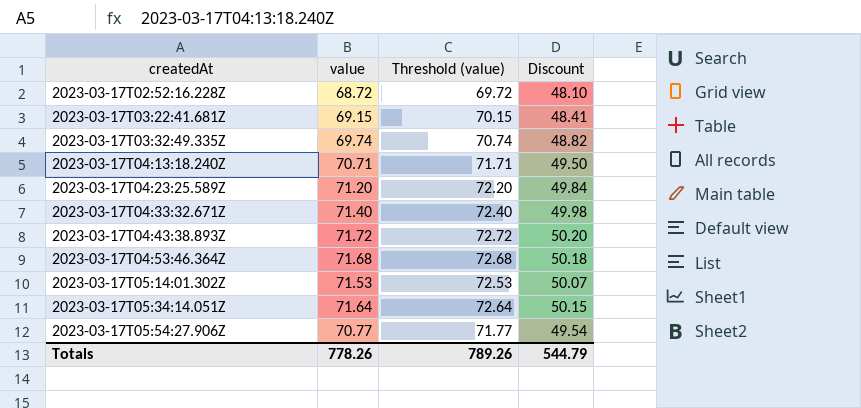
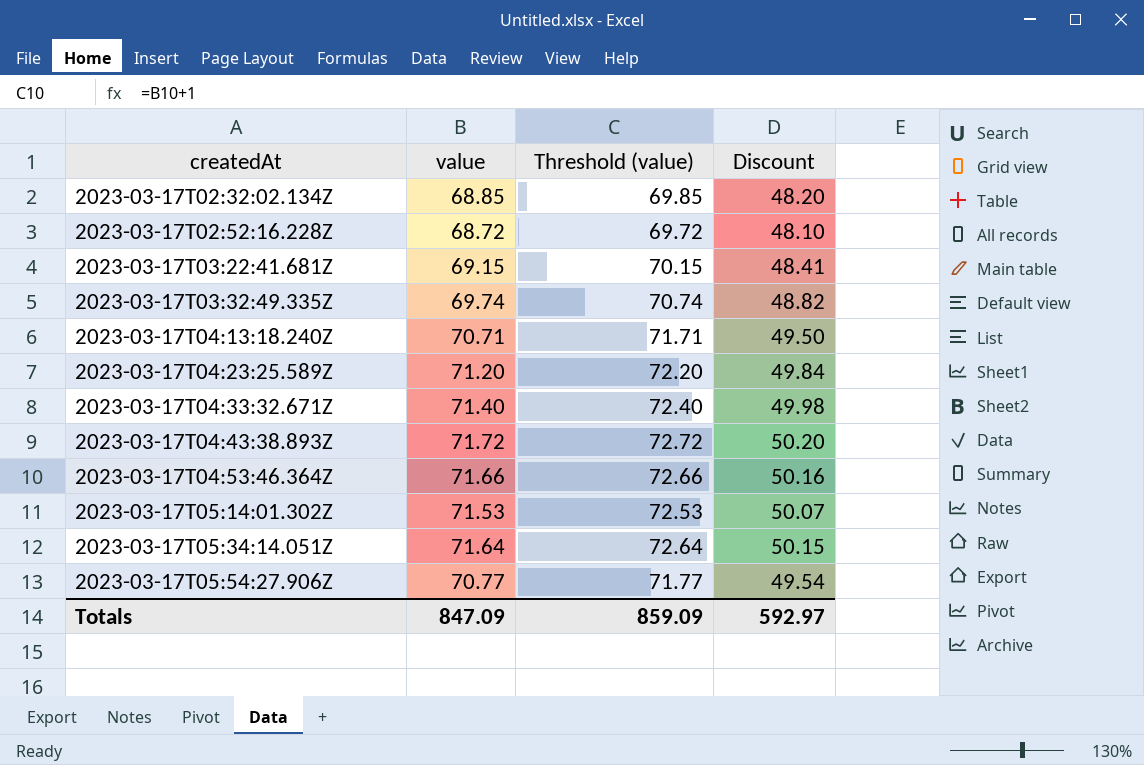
row 2023-03-17T02:32:02.134Z: none -> 68.85 | 69.85 | 48.20
2023-03-17T04:53:46.364Z | value: 71.68 -> 71.66
2023-03-17T04:53:46.364Z | Threshold (value): 72.68 -> 72.66
2023-03-17T04:53:46.364Z | Discount: 50.18 -> 50.16
Totals | value: 778.26 -> 847.09
Totals | Threshold (value): 789.26 -> 859.09
Totals | Discount: 544.79 -> 592.97

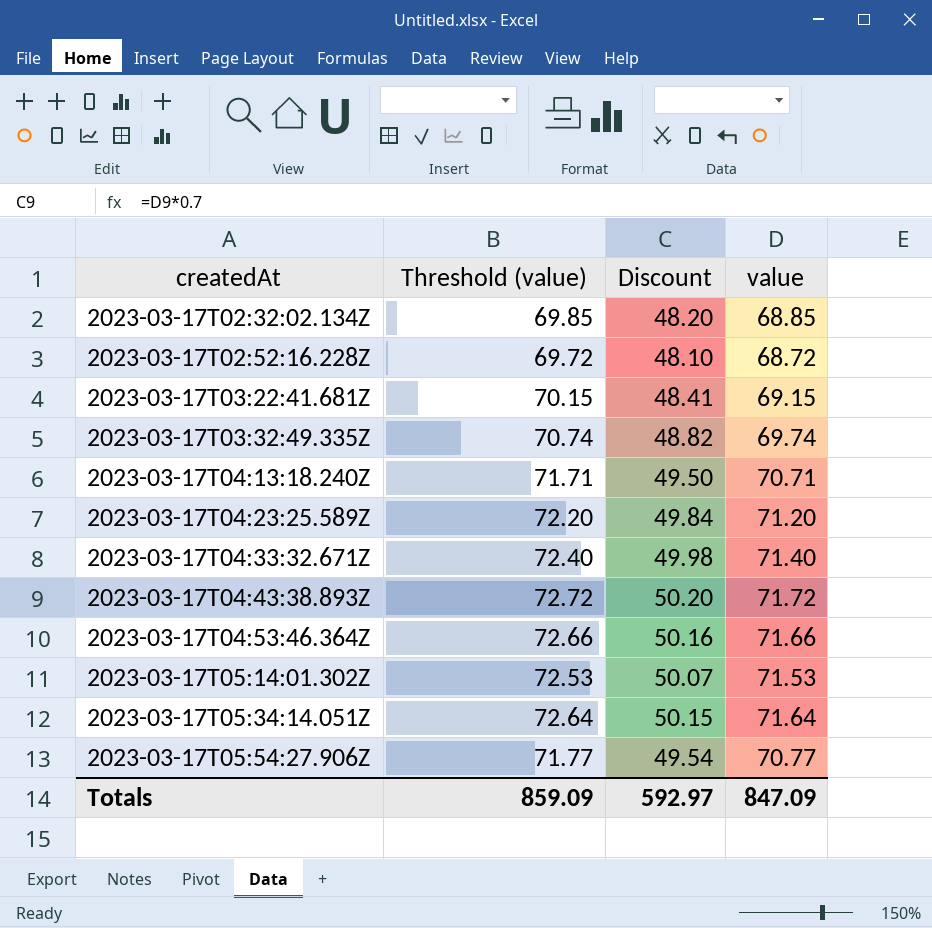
column value | position: 2 -> 4

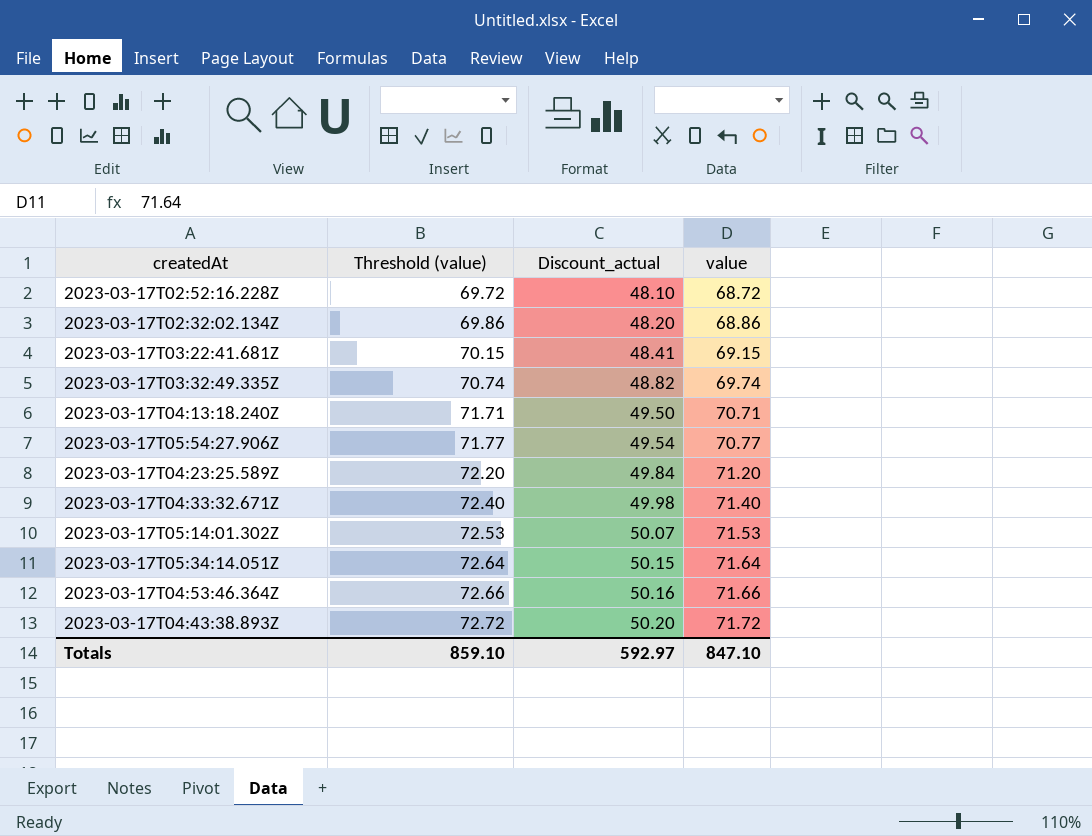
row order: createdAt ascending -> Threshold (value) ascending
column name: Discount -> Discount_actual
2023-03-17T02:32:02.134Z | Threshold (value): 69.85 -> 69.86
2023-03-17T02:32:02.134Z | value: 68.85 -> 68.86
Totals | Threshold (value): 859.09 -> 859.10
Totals | value: 847.09 -> 847.10

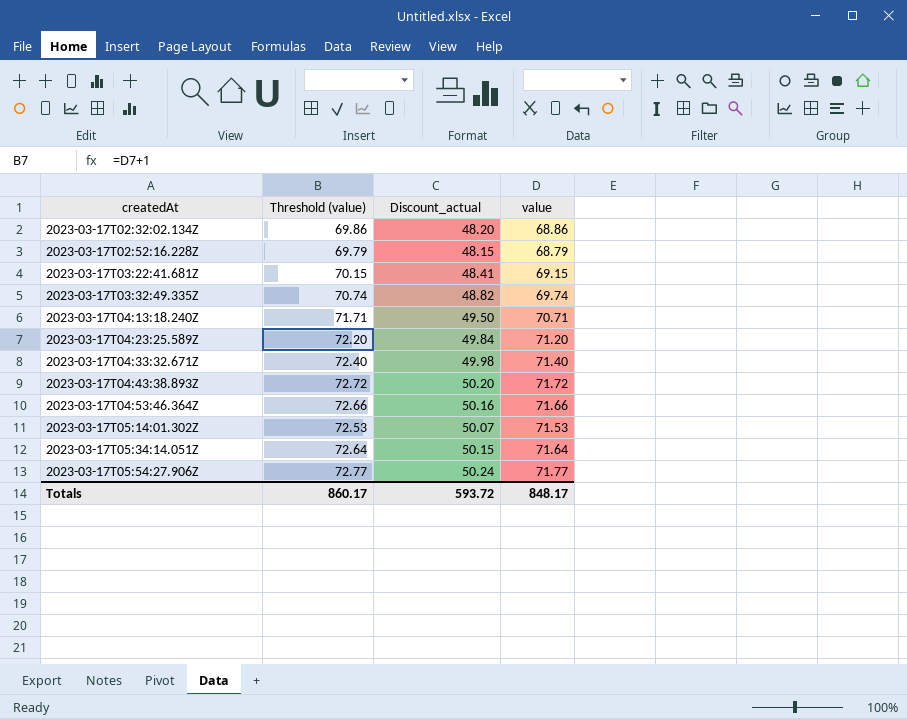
row order: Threshold (value) ascending -> createdAt ascending
2023-03-17T02:52:16.228Z | Threshold (value): 69.72 -> 69.79
2023-03-17T02:52:16.228Z | Discount_actual: 48.10 -> 48.15
2023-03-17T02:52:16.228Z | value: 68.72 -> 68.79
2023-03-17T05:54:27.906Z | Threshold (value): 71.77 -> 72.77
2023-03-17T05:54:27.906Z | Discount_actual: 49.54 -> 50.24
2023-03-17T05:54:27.906Z | value: 70.77 -> 71.77
Totals | Threshold (value): 859.10 -> 860.17
Totals | Discount_actual: 592.97 -> 593.72
Totals | value: 847.10 -> 848.17

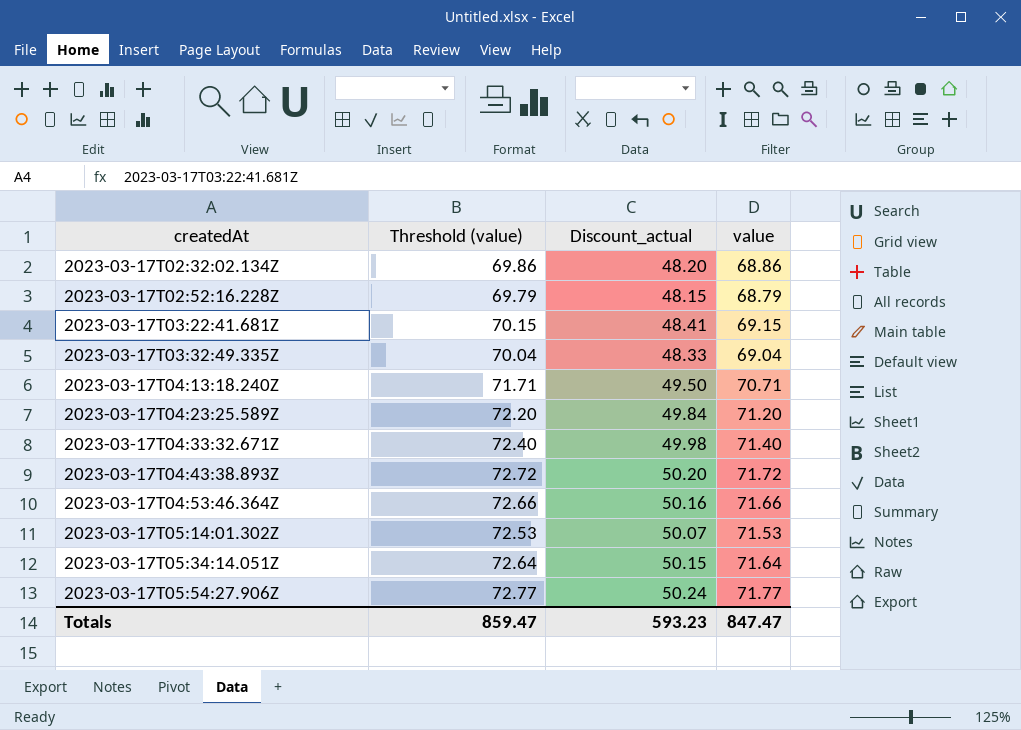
2023-03-17T03:32:49.335Z | Threshold (value): 70.74 -> 70.04
2023-03-17T03:32:49.335Z | Discount_actual: 48.82 -> 48.33
2023-03-17T03:32:49.335Z | value: 69.74 -> 69.04
Totals | Threshold (value): 860.17 -> 859.47
Totals | Discount_actual: 593.72 -> 593.23
Totals | value: 848.17 -> 847.47

